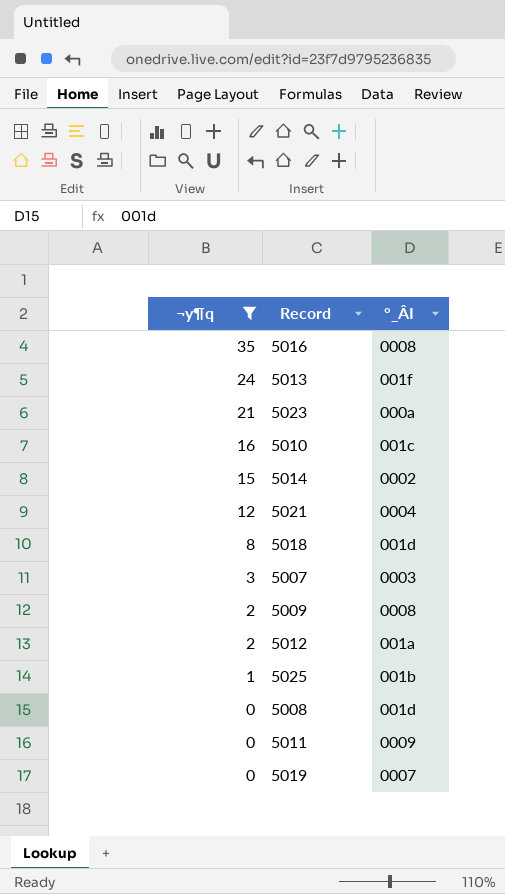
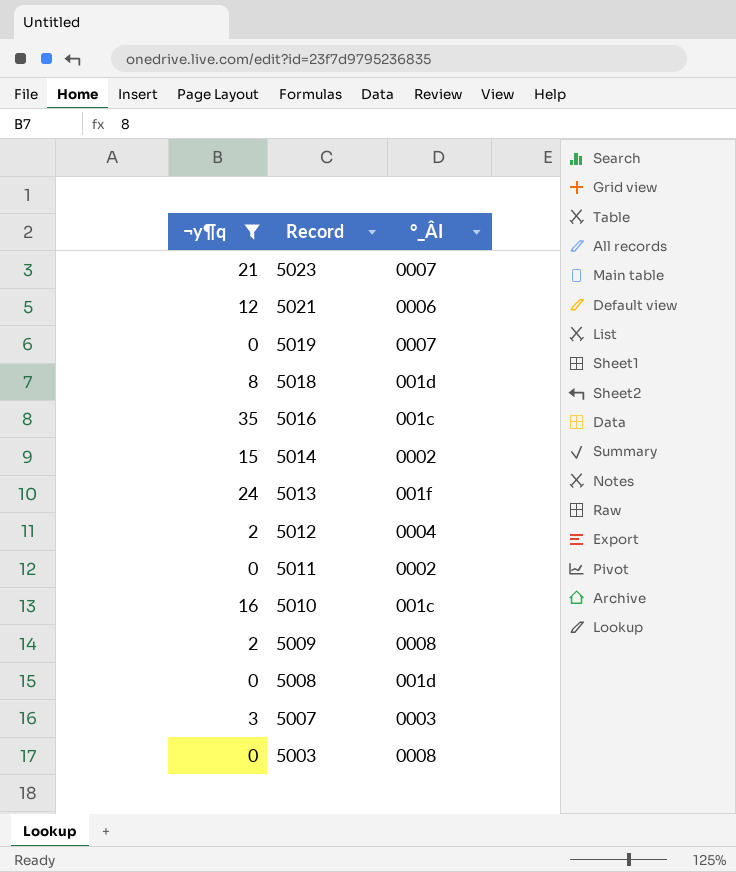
row order: ¬y¶q descending -> Record descending
row 5025: 1 | 001b -> none
5023 | °_ÂI: 000a -> 0007
5021 | °_ÂI: 0004 -> 0006
5016 | °_ÂI: 0008 -> 001c
5012 | °_ÂI: 001a -> 0004
5011 | °_ÂI: 0009 -> 0002
row 5003: none -> 0 | 0008

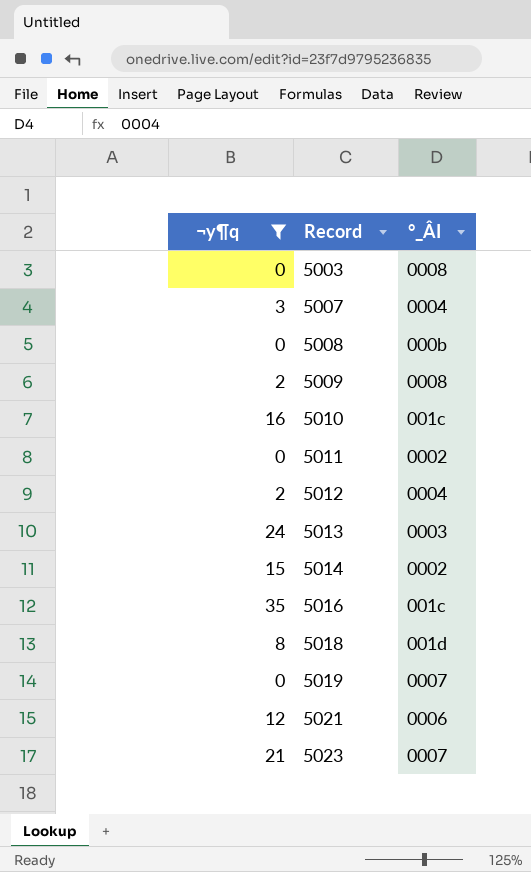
row order: Record descending -> Record ascending
5007 | °_ÂI: 0003 -> 0004
5008 | °_ÂI: 001d -> 000b
5013 | °_ÂI: 001f -> 0003

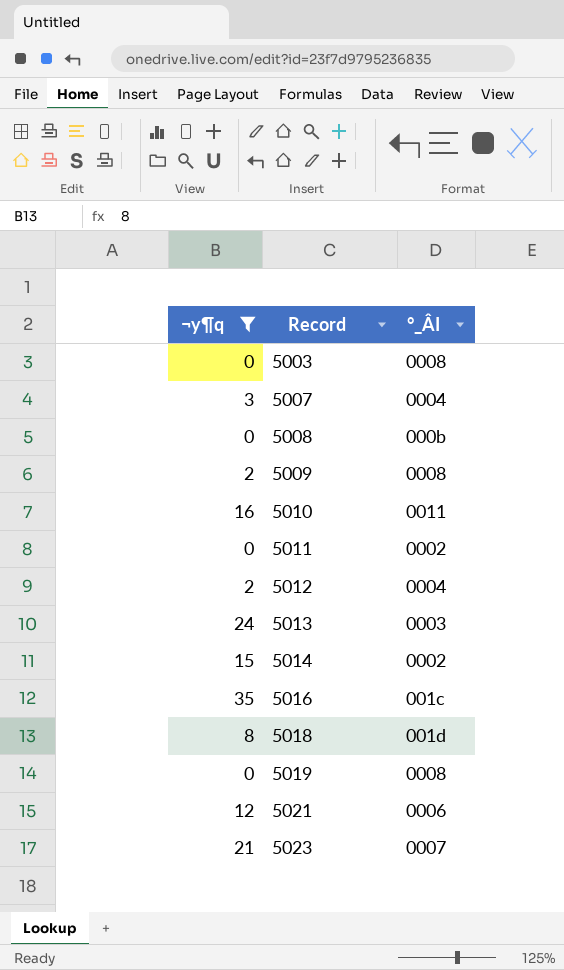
5010 | °_ÂI: 001c -> 0011
5019 | °_ÂI: 0007 -> 0008

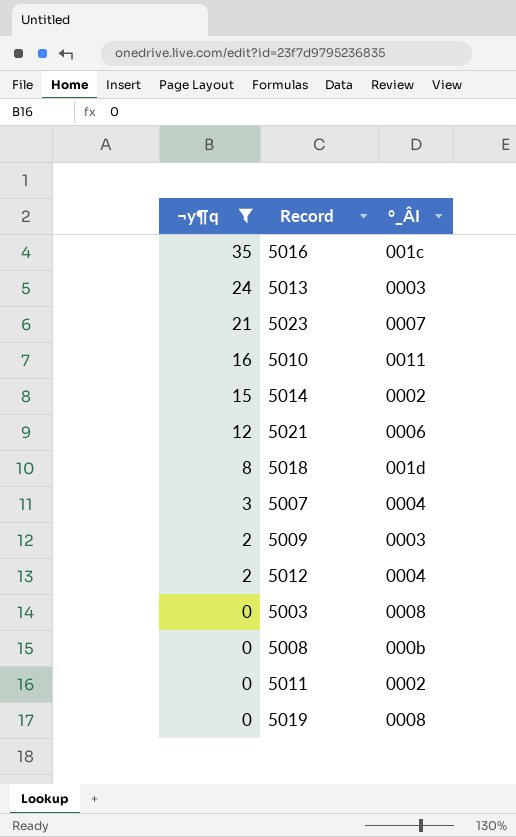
row order: Record ascending -> ¬y¶q descending
5009 | °_ÂI: 0008 -> 0003

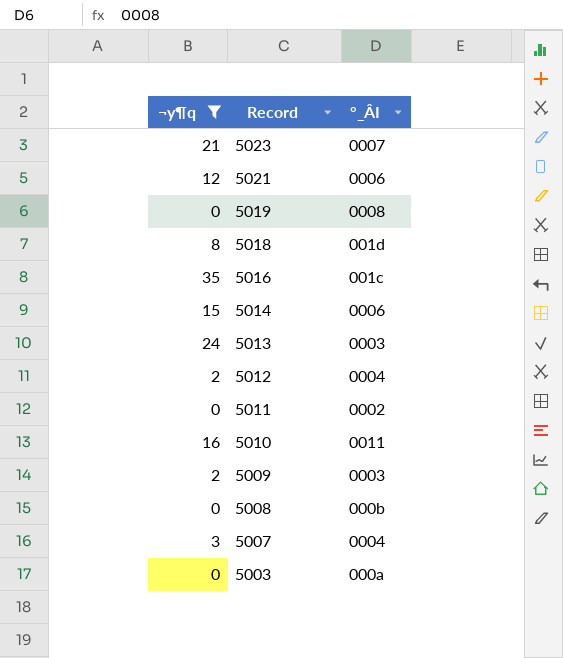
row order: ¬y¶q descending -> Record descending
5014 | °_ÂI: 0002 -> 0006
5003 | °_ÂI: 0008 -> 000a

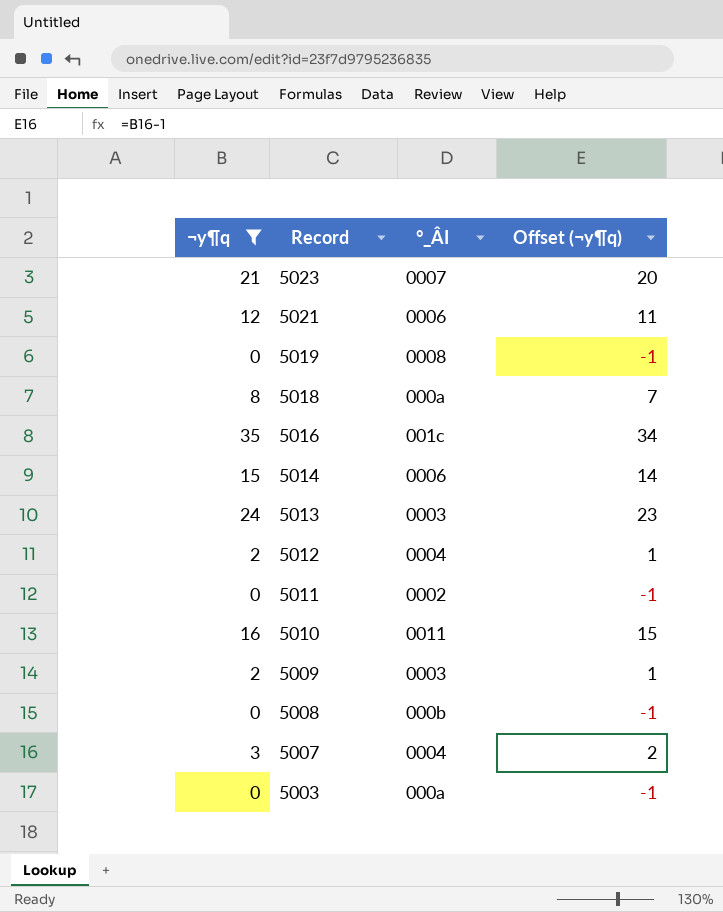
column Offset (¬y¶q) | formula: none -> [¬y¶q] - 1
5018 | °_ÂI: 001d -> 000a

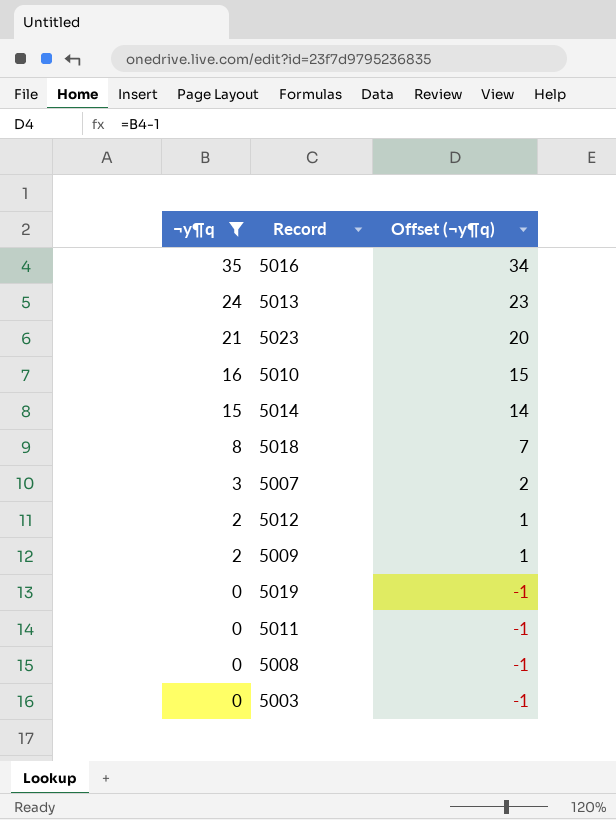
row order: Record descending -> ¬y¶q descending
column °_ÂI | position: 3 -> none
row 5021: 12 | 0006 | 11 -> none

